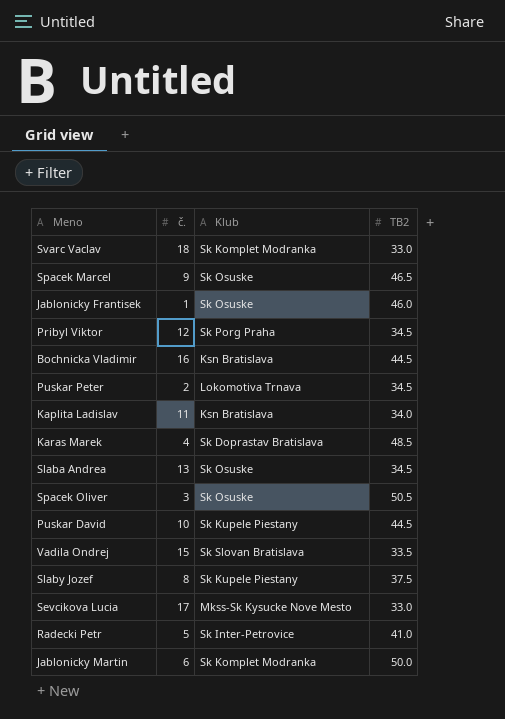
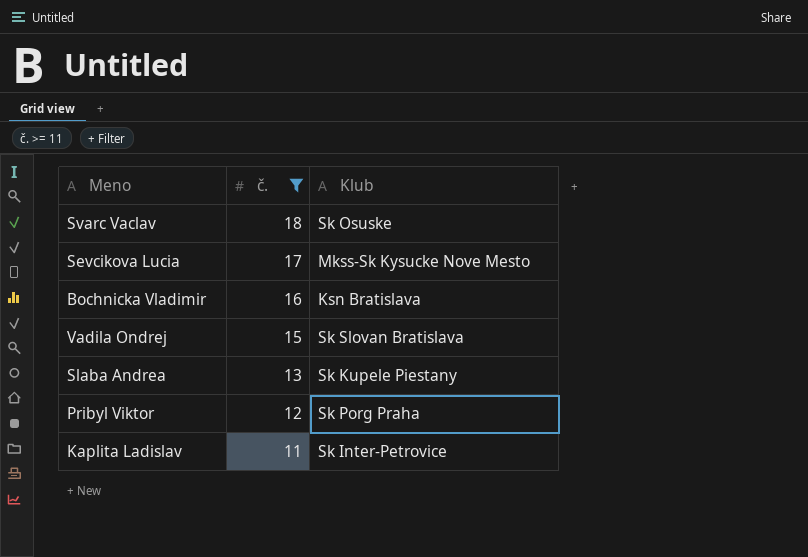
filter: none -> č. >= 11
row order: none -> č. descending
column TB2 | position: 4 -> none
Svarc Vaclav | Klub: Sk Komplet Modranka -> Sk Osuske
Slaba Andrea | Klub: Sk Osuske -> Sk Kupele Piestany
Kaplita Ladislav | Klub: Ksn Bratislava -> Sk Inter-Petrovice

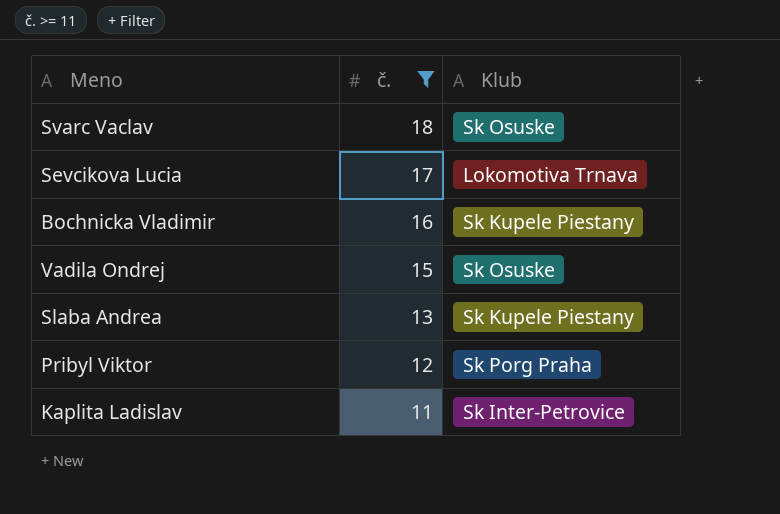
Sevcikova Lucia | Klub: Mkss-Sk Kysucke Nove Mesto -> Lokomotiva Trnava
Bochnicka Vladimir | Klub: Ksn Bratislava -> Sk Kupele Piestany
Vadila Ondrej | Klub: Sk Slovan Bratislava -> Sk Osuske

